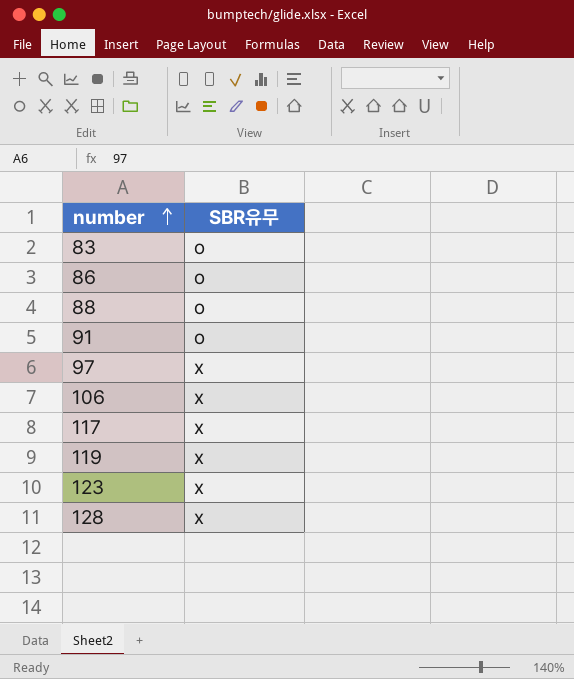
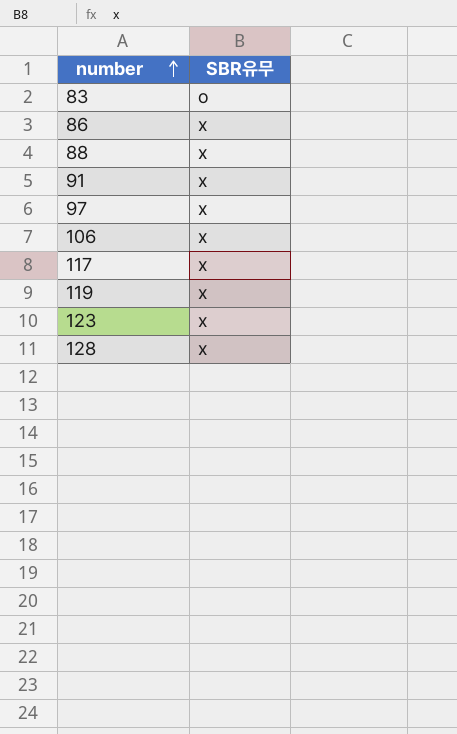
86 | SBR유무: o -> x
88 | SBR유무: o -> x
91 | SBR유무: o -> x

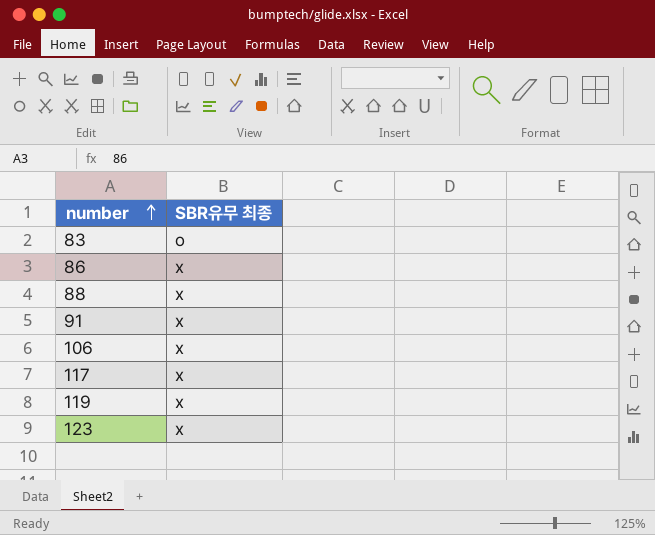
column name: SBR유무 -> SBR유무 최종
row 97: x -> none
row 128: x -> none

